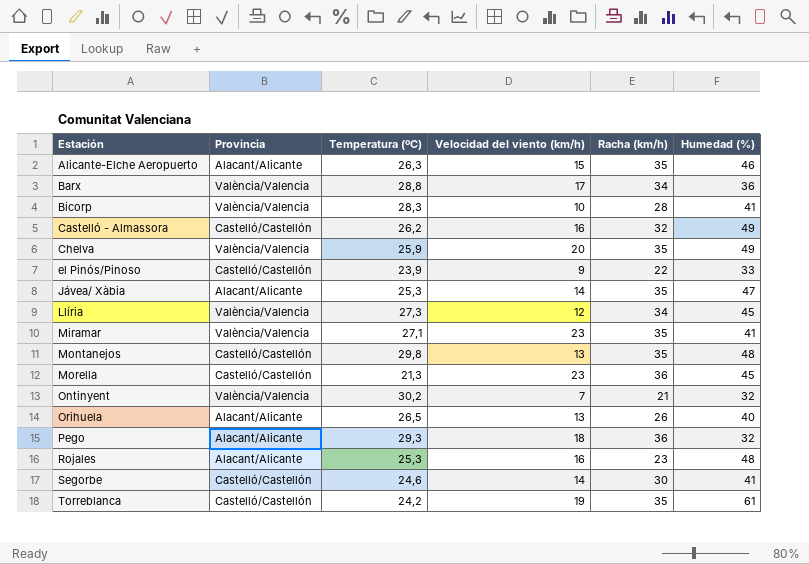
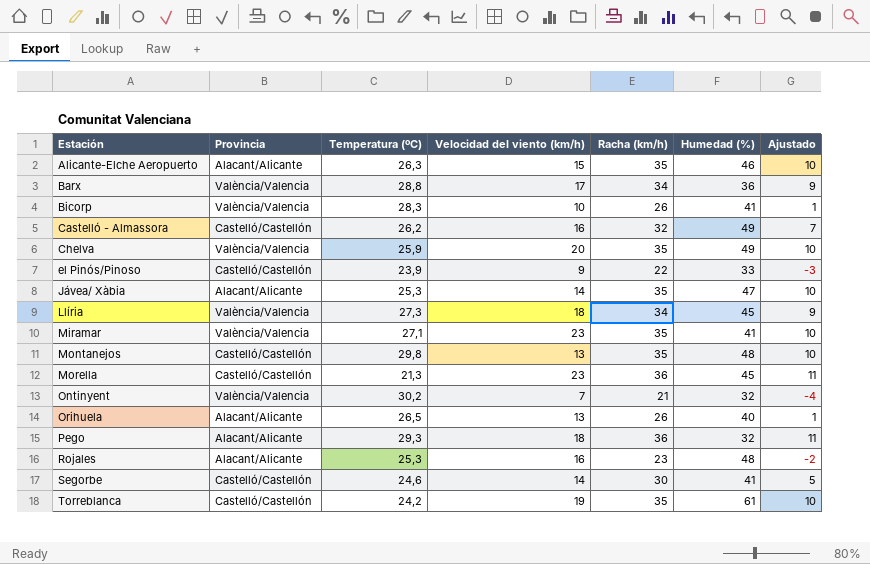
column Ajustado | formula: none -> [Racha (km/h)] - 25
Bicorp | Racha (km/h): 28 -> 26
Llíria | Velocidad del viento (km/h): 12 -> 18

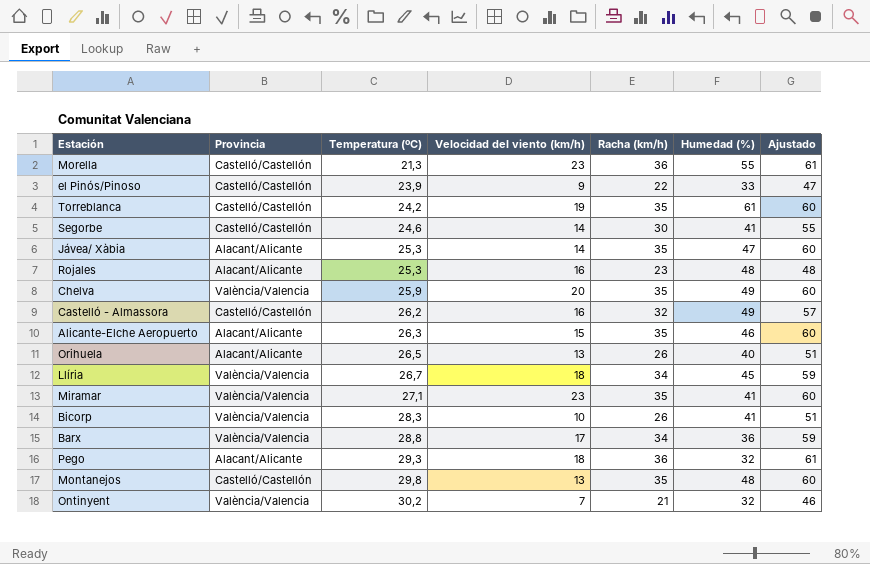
row order: Estación ascending -> Temperatura (ºC) ascending
column Ajustado | formula: [Racha (km/h)] - 25 -> [Racha (km/h)] + 25
Morella | Humedad (%): 45 -> 55
Llíria | Temperatura (ºC): 27,3 -> 26,7

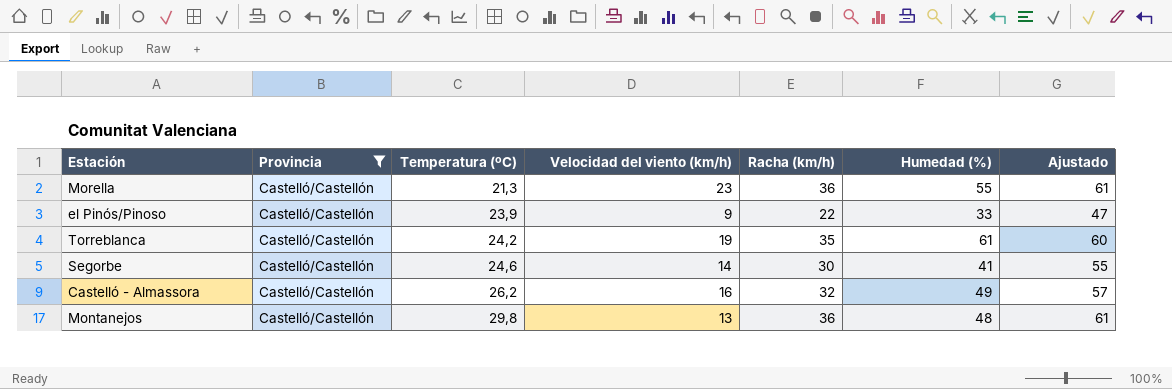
filter: none -> Provincia = Castelló/Castellón
Montanejos | Racha (km/h): 35 -> 36
Montanejos | Ajustado: 60 -> 61

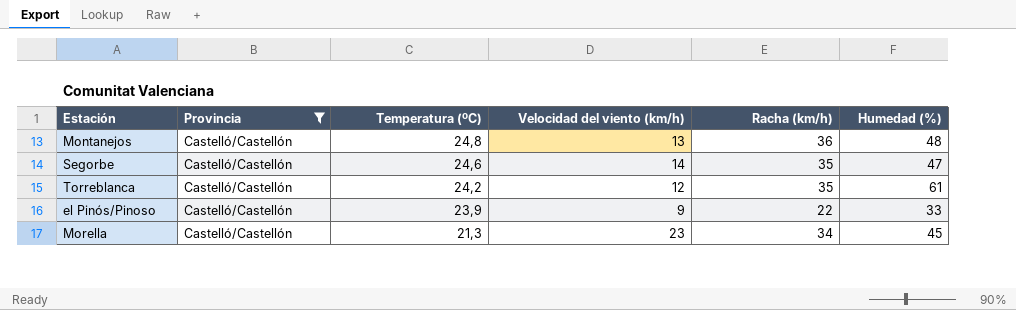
row order: Temperatura (ºC) ascending -> Temperatura (ºC) descending
column Ajustado | formula: [Racha (km/h)] + 25 -> none
row Castelló - Almassora: Castelló/Castellón | 26,2 | 16 | 32 | 49 | 57 -> none
Montanejos | Temperatura (ºC): 29,8 -> 24,8
Segorbe | Racha (km/h): 30 -> 35
Segorbe | Humedad (%): 41 -> 47
Torreblanca | Velocidad del viento (km/h): 19 -> 12
Morella | Racha (km/h): 36 -> 34
Morella | Humedad (%): 55 -> 45

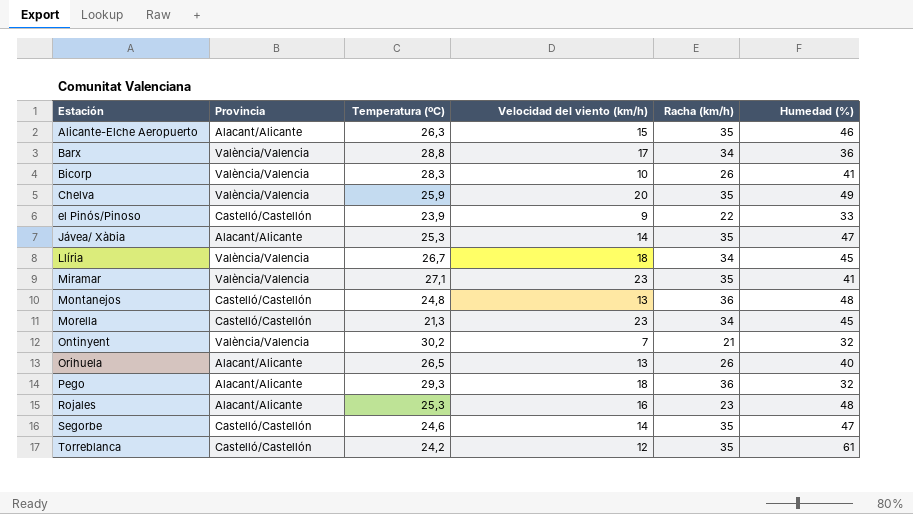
filter: Provincia = Castelló/Castellón -> none
row order: Temperatura (ºC) descending -> Estación ascending

